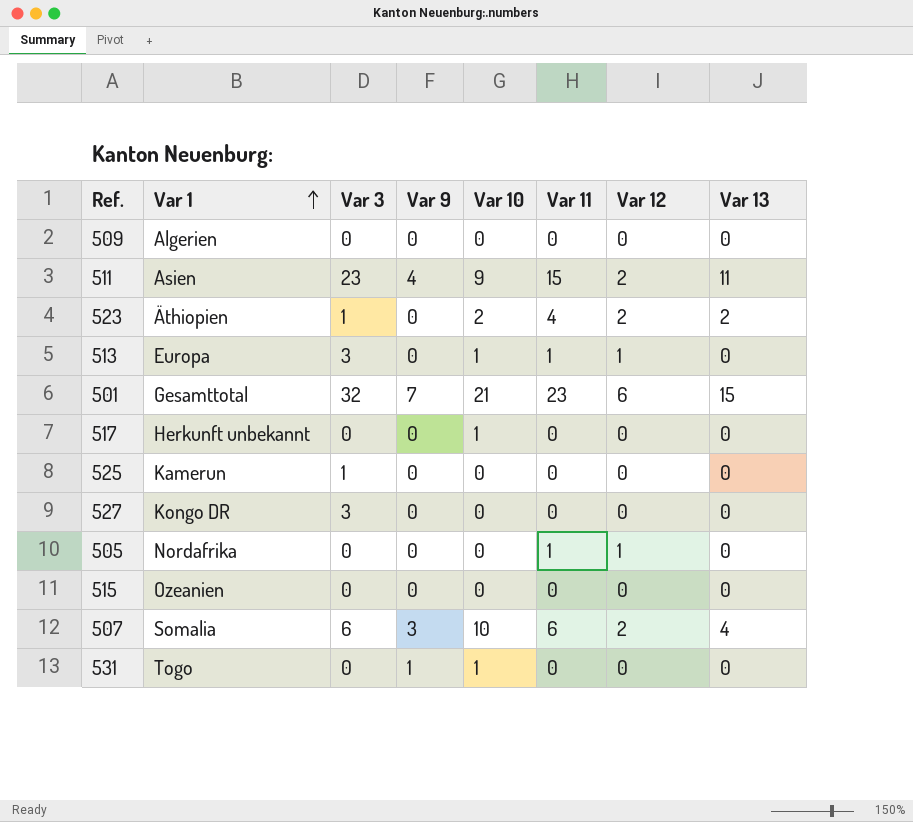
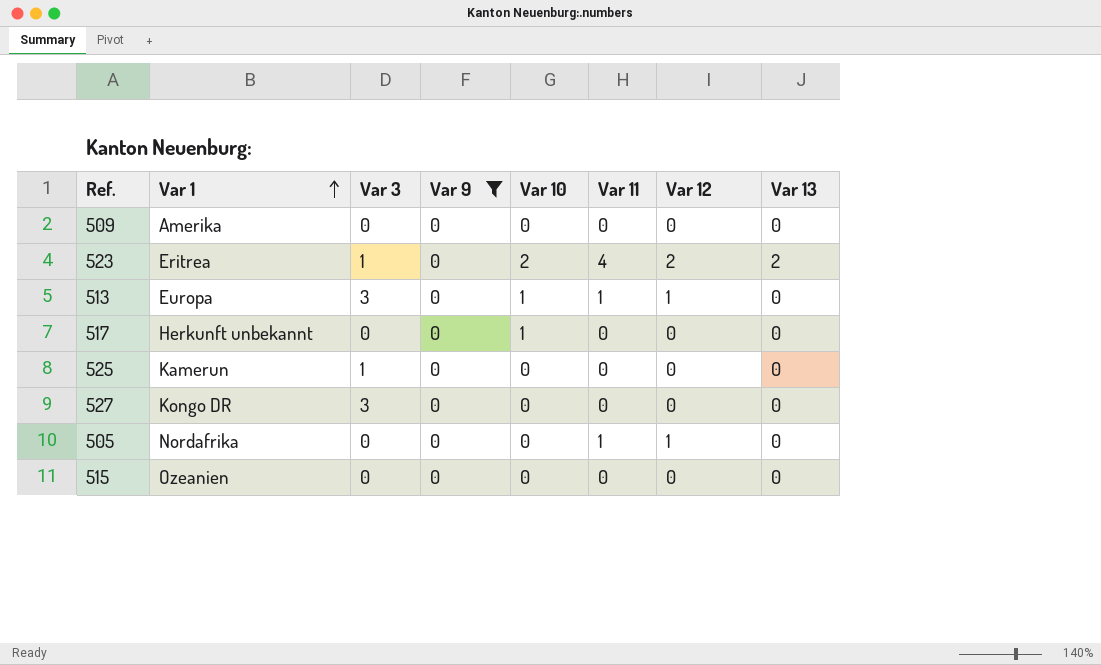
filter: none -> Var 9 = 0
509 | Var 1: Algerien -> Amerika
523 | Var 1: Äthiopien -> Eritrea

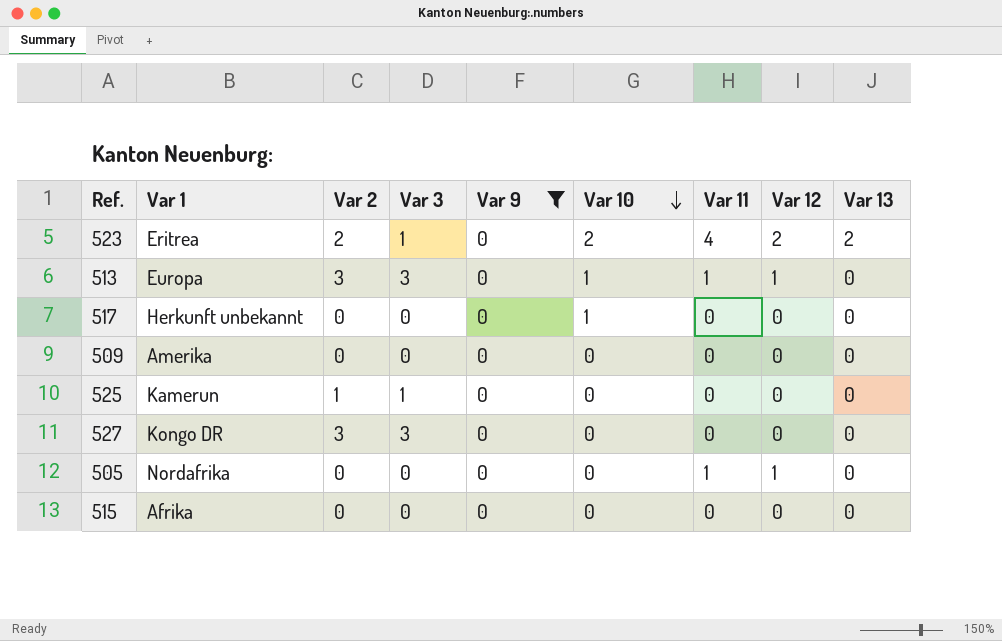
row order: Var 1 ascending -> Var 10 descending
column Var 2 | position: none -> 3
515 | Var 1: Ozeanien -> Afrika

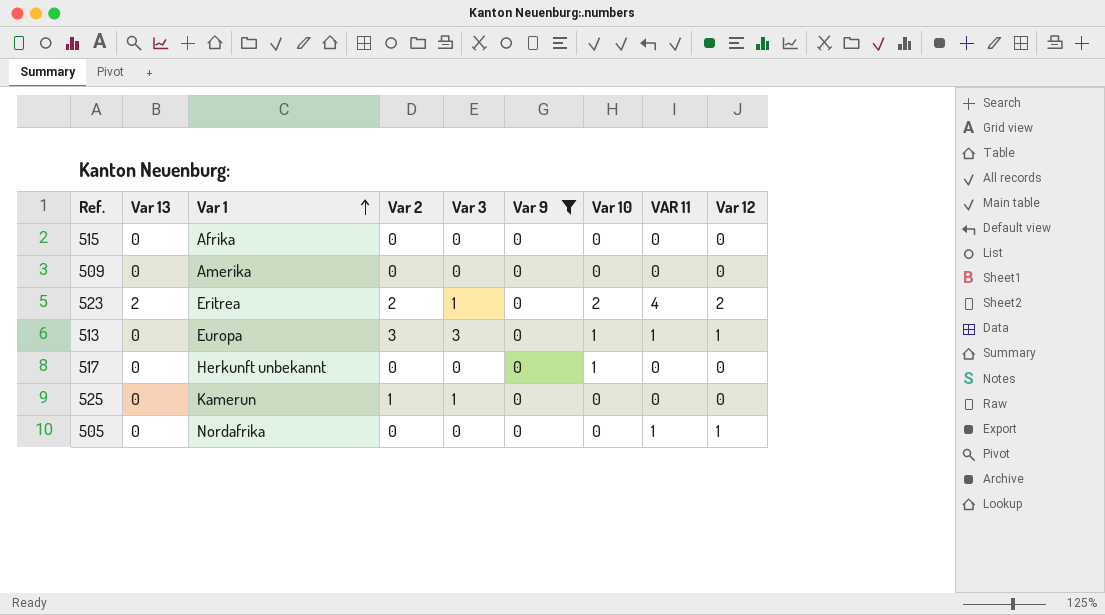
row order: Var 10 descending -> Var 1 ascending
column Var 13 | position: 9 -> 2
column name: Var 11 -> VAR 11
row 527: Kongo DR | 3 | 3 | 0 | 0 | 0 | 0 | 0 -> none

